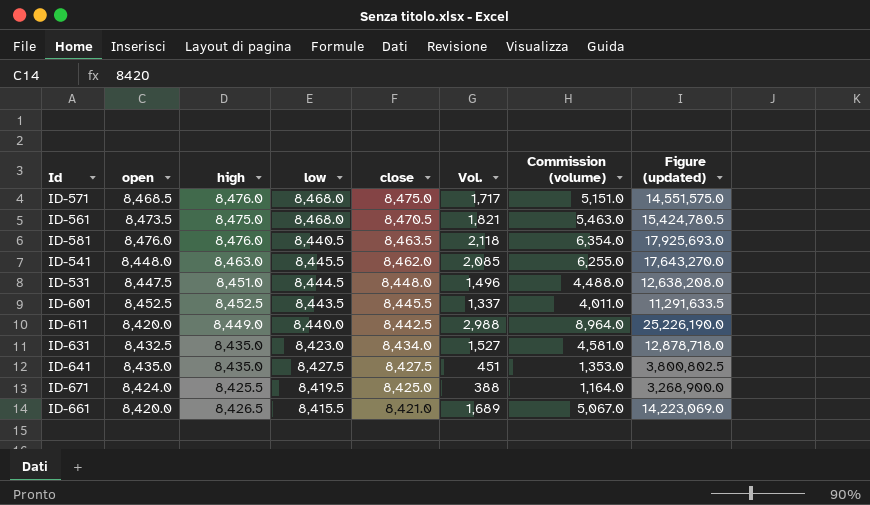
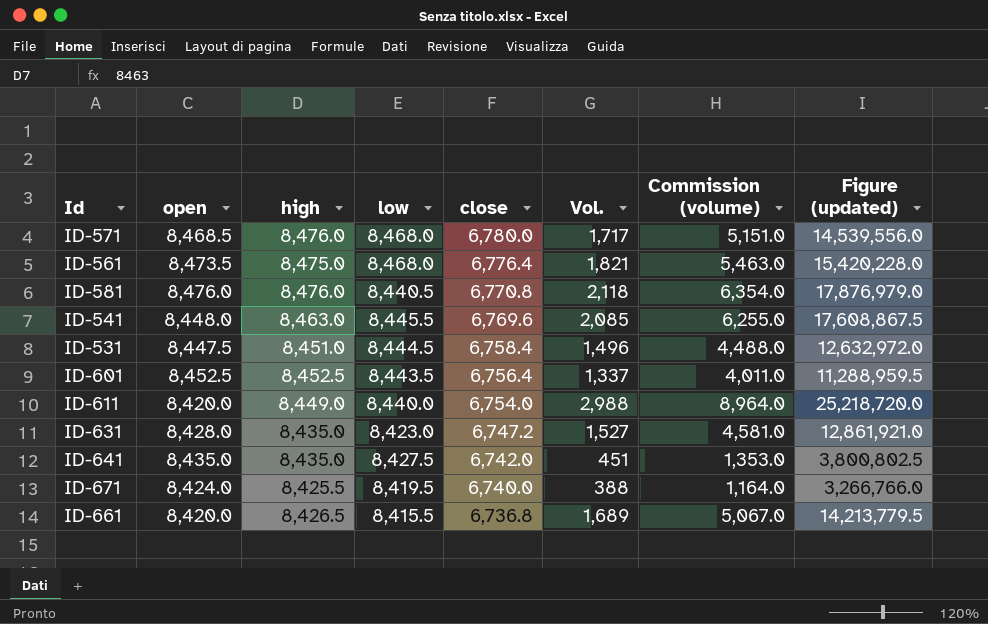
column Figure (updated) | formula: [close] * [Vol.] -> [low] * [Vol.]
ID-571 | close: 8,475.0 -> 6,780.0
ID-561 | close: 8,470.5 -> 6,776.4
ID-581 | close: 8,463.5 -> 6,770.8
ID-541 | close: 8,462.0 -> 6,769.6
ID-531 | close: 8,448.0 -> 6,758.4
ID-601 | close: 8,445.5 -> 6,756.4
ID-611 | close: 8,442.5 -> 6,754.0
ID-631 | open: 8,432.5 -> 8,428.0
ID-631 | close: 8,434.0 -> 6,747.2
ID-641 | close: 8,427.5 -> 6,742.0
ID-671 | close: 8,425.0 -> 6,740.0
ID-661 | close: 8,421.0 -> 6,736.8

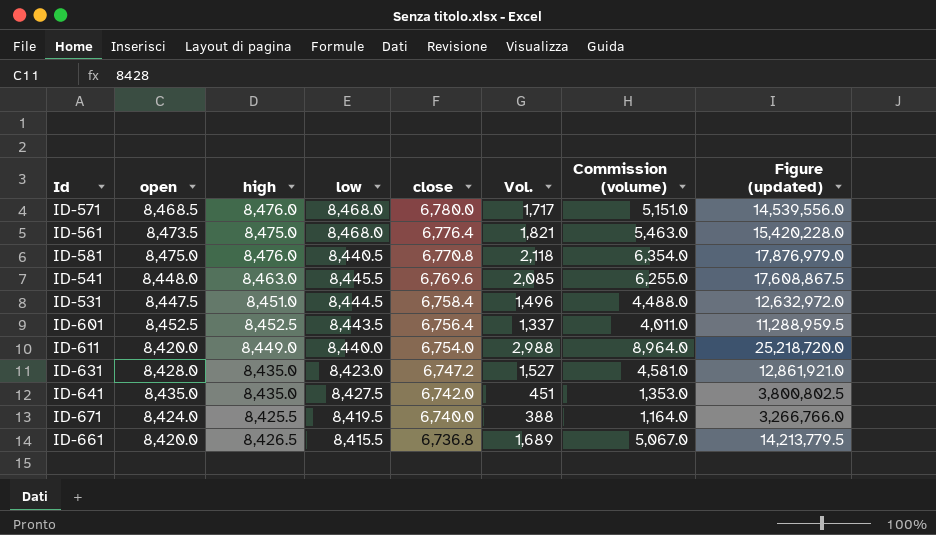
ID-581 | open: 8,476.0 -> 8,475.0

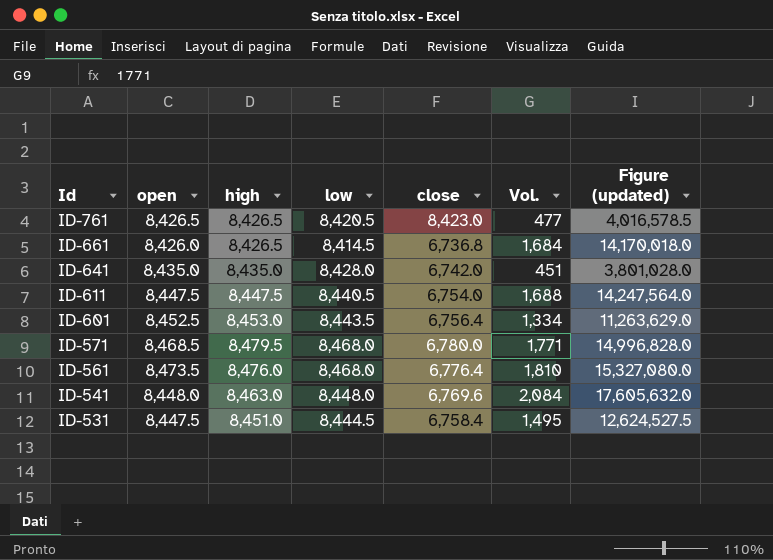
row order: close descending -> Id descending
column Commission (volume) | formula: [Vol.] * 3 -> none
row ID-581: 8,475.0 | 8,476.0 | 8,440.5 | 6,770.8 | 2,118 | 6,354.0 | 17,876,979.0 -> none
row ID-631: 8,428.0 | 8,435.0 | 8,423.0 | 6,747.2 | 1,527 | 4,581.0 | 12,861,921.0 -> none
row ID-671: 8,424.0 | 8,425.5 | 8,419.5 | 6,740.0 | 388 | 1,164.0 | 3,266,766.0 -> none
row ID-761: none -> 8,426.5 | 8,426.5 | 8,420.5 | 8,423.0 | 477 | 4,016,578.5
ID-661 | open: 8,420.0 -> 8,426.0
ID-661 | low: 8,415.5 -> 8,414.5
ID-661 | Vol.: 1,689 -> 1,684
ID-661 | Figure (updated): 14,213,779.5 -> 14,170,018.0
ID-641 | low: 8,427.5 -> 8,428.0
ID-641 | Figure (updated): 3,800,802.5 -> 3,801,028.0
ID-611 | open: 8,420.0 -> 8,447.5
ID-611 | high: 8,449.0 -> 8,447.5
ID-611 | low: 8,440.0 -> 8,440.5
ID-611 | Vol.: 2,988 -> 1,688
ID-611 | Figure (updated): 25,218,720.0 -> 14,247,564.0
ID-601 | high: 8,452.5 -> 8,453.0
ID-601 | Vol.: 1,337 -> 1,334
ID-601 | Figure (updated): 11,288,959.5 -> 11,263,629.0
ID-571 | high: 8,476.0 -> 8,479.5
ID-571 | Vol.: 1,717 -> 1,771
ID-571 | Figure (updated): 14,539,556.0 -> 14,996,828.0
ID-561 | high: 8,475.0 -> 8,476.0
ID-561 | Vol.: 1,821 -> 1,810
ID-561 | Figure (updated): 15,420,228.0 -> 15,327,080.0
ID-541 | low: 8,445.5 -> 8,448.0
ID-541 | Vol.: 2,085 -> 2,084
ID-541 | Figure (updated): 17,608,867.5 -> 17,605,632.0
ID-531 | Vol.: 1,496 -> 1,495
ID-531 | Figure (updated): 12,632,972.0 -> 12,624,527.5

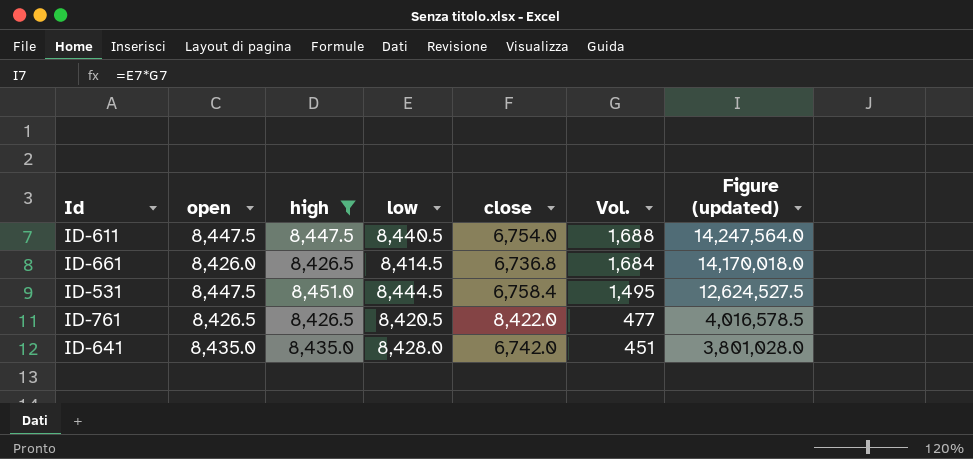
filter: none -> high <= 8,451.0
row order: Id descending -> Vol. descending
ID-761 | close: 8,423.0 -> 8,422.0

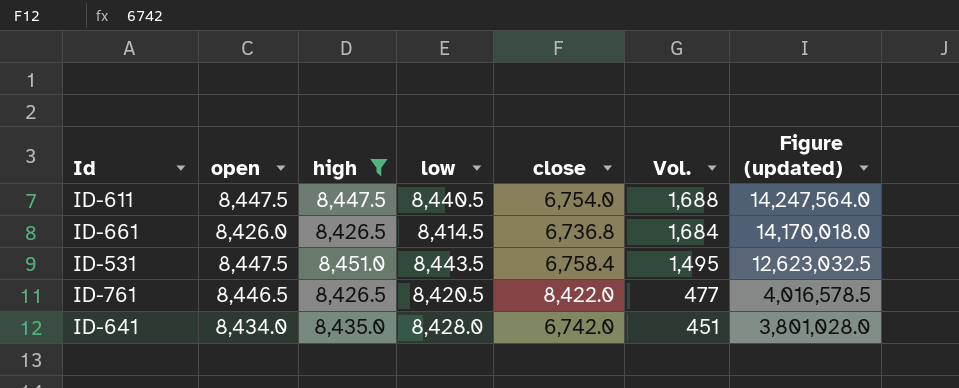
ID-531 | low: 8,444.5 -> 8,443.5
ID-531 | Figure (updated): 12,624,527.5 -> 12,623,032.5
ID-761 | open: 8,426.5 -> 8,446.5
ID-641 | open: 8,435.0 -> 8,434.0

